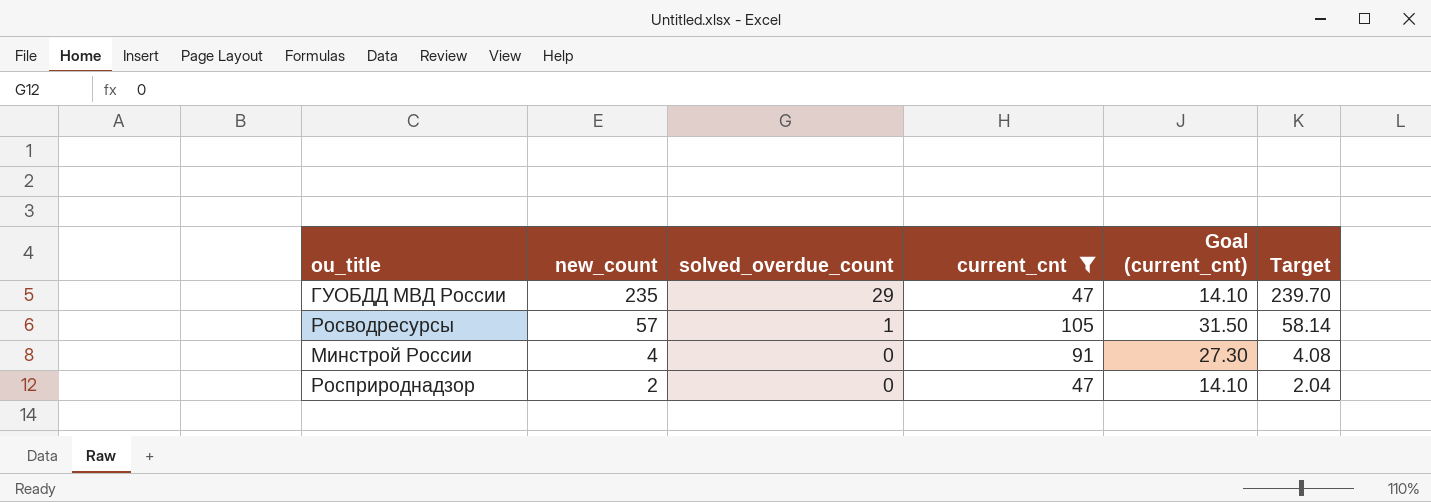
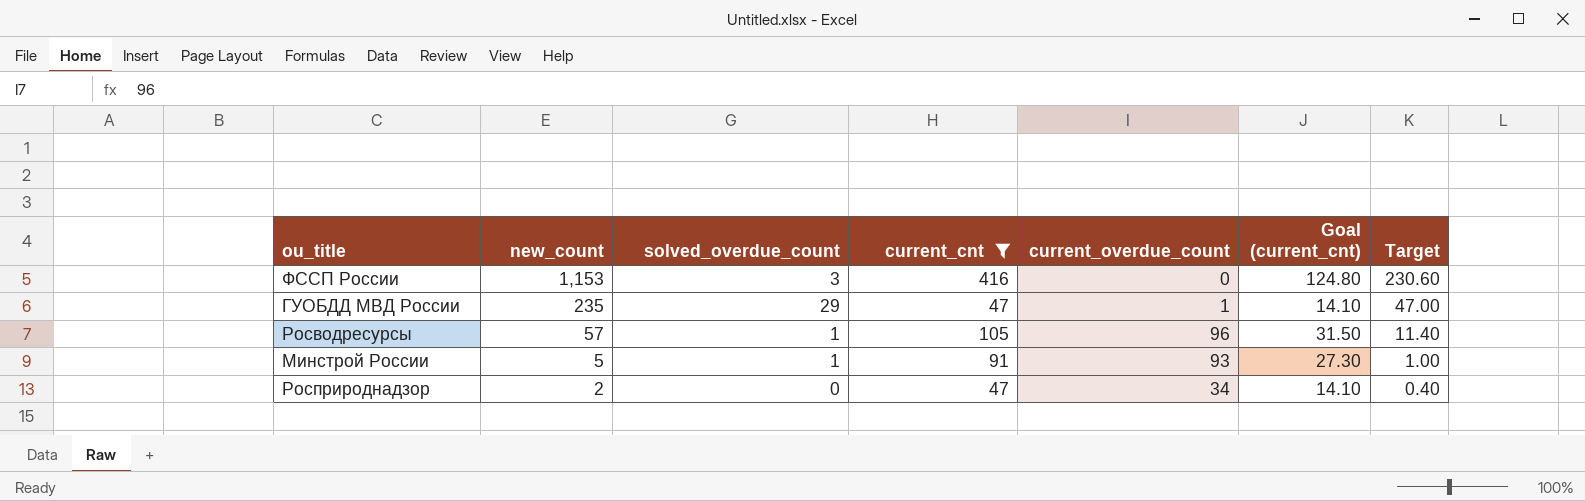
column current_overdue_count | position: none -> 5
column Target | formula: [new_count] * 1.02 -> [new_count] * 0.2
row ФССП России: none -> 1,153 | 3 | 416 | 0 | 124.80 | 230.60
Минстрой России | new_count: 4 -> 5
Минстрой России | solved_overdue_count: 0 -> 1

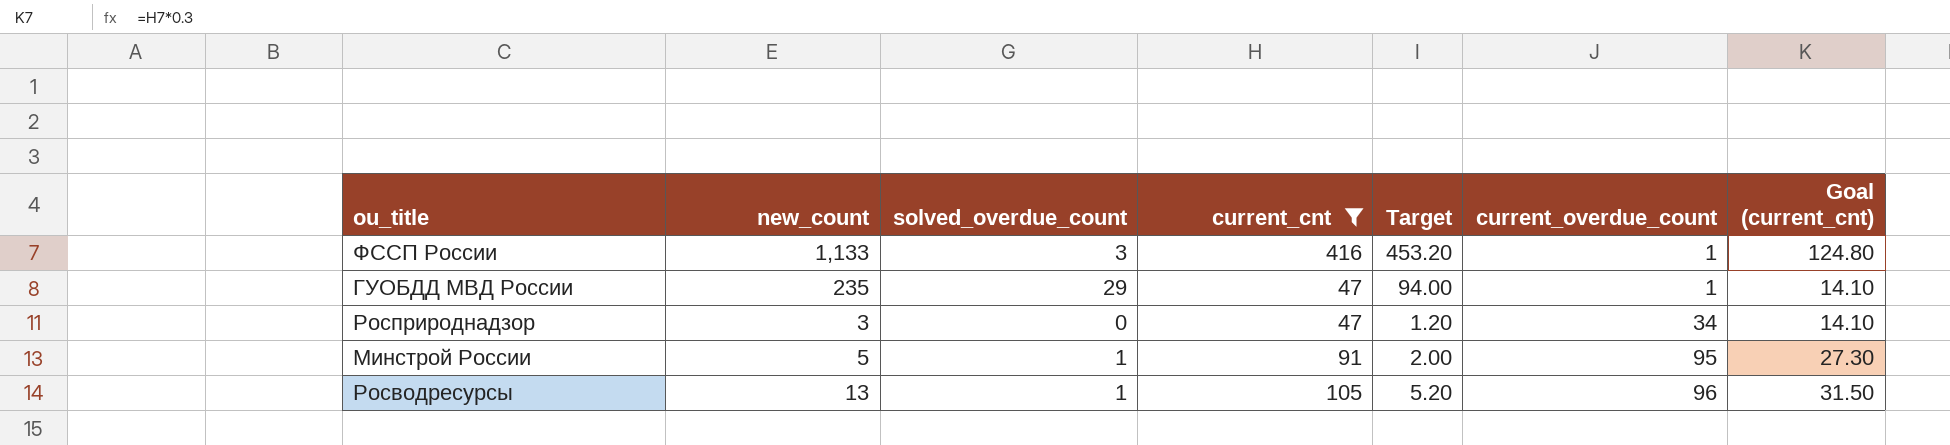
row order: new_count descending -> current_overdue_count ascending
column Target | formula: [new_count] * 0.2 -> [new_count] * 0.4
column Target | position: 7 -> 5
ФССП России | new_count: 1,153 -> 1,133
ФССП России | current_overdue_count: 0 -> 1
Росприроднадзор | new_count: 2 -> 3
Минстрой России | current_overdue_count: 93 -> 95
Росводресурсы | new_count: 57 -> 13

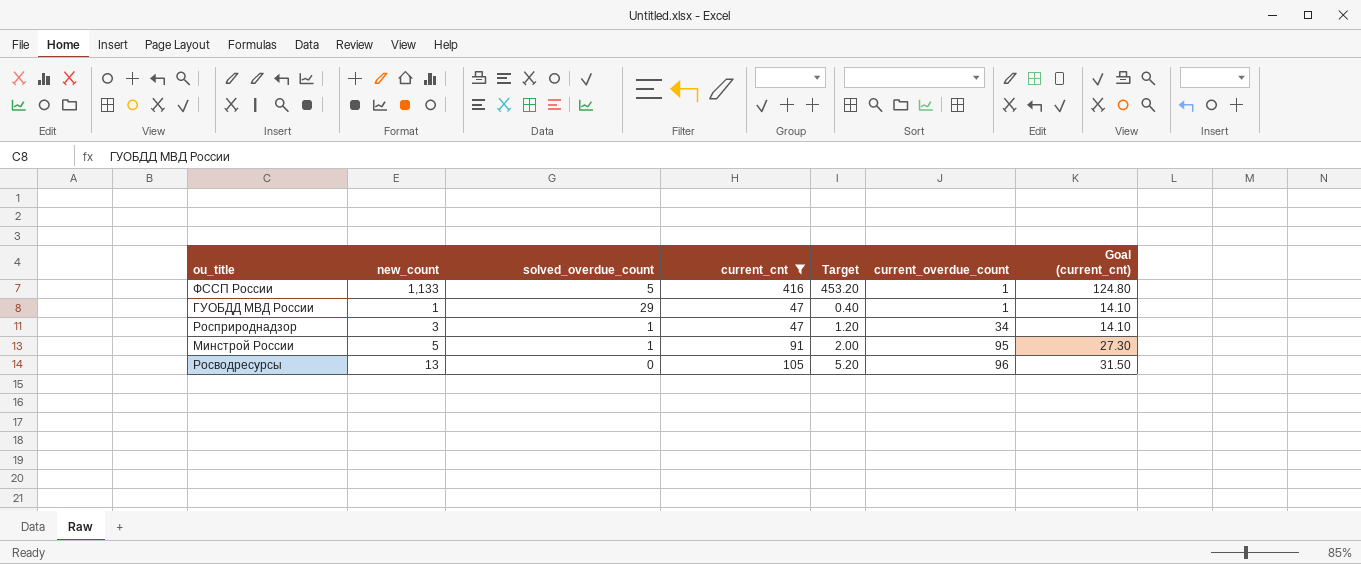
ФССП России | solved_overdue_count: 3 -> 5
ГУОБДД МВД России | new_count: 235 -> 1
ГУОБДД МВД России | Target: 94.00 -> 0.40
Росприроднадзор | solved_overdue_count: 0 -> 1
Росводресурсы | solved_overdue_count: 1 -> 0

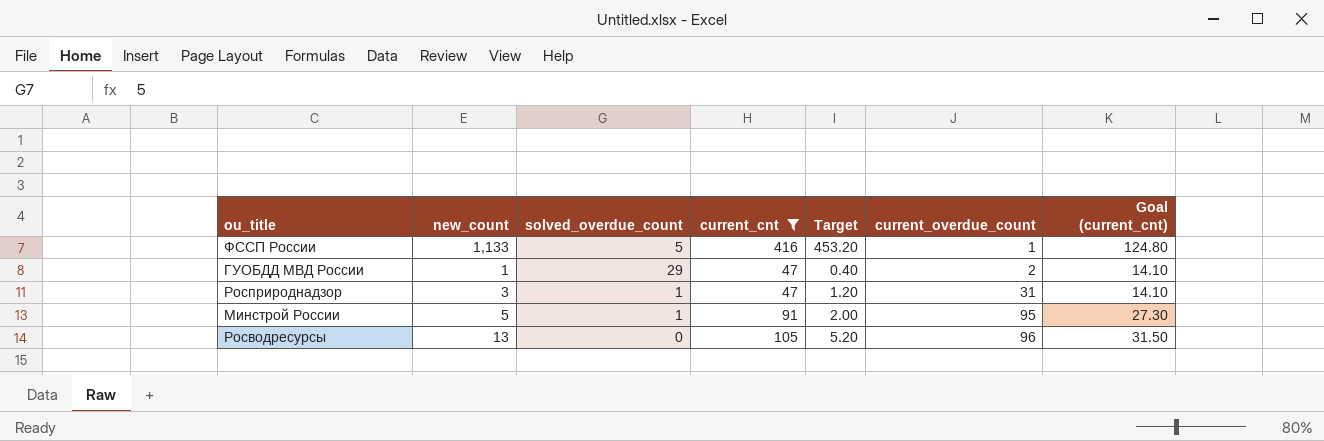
ГУОБДД МВД России | current_overdue_count: 1 -> 2
Росприроднадзор | current_overdue_count: 34 -> 31

